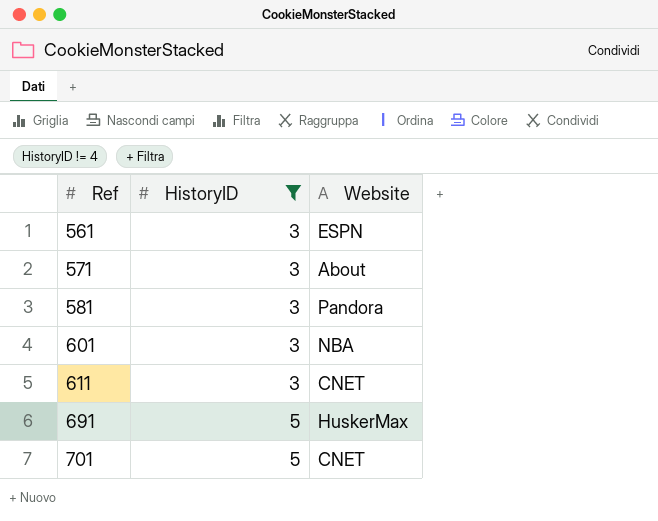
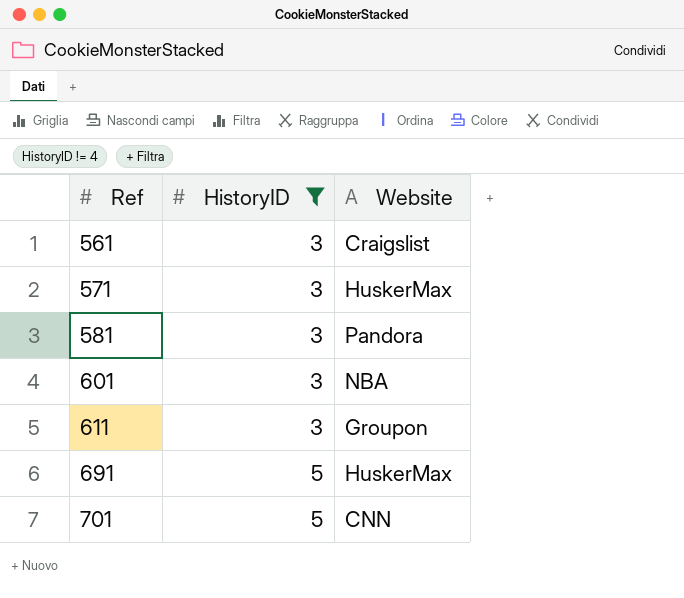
561 | Website: ESPN -> Craigslist
571 | Website: About -> HuskerMax
611 | Website: CNET -> Groupon
701 | Website: CNET -> CNN

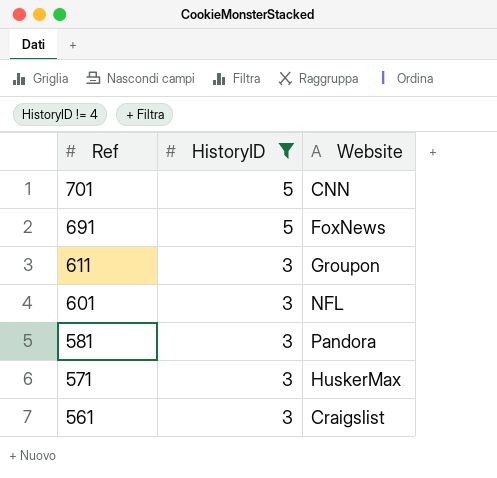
row order: Ref ascending -> Ref descending
691 | Website: HuskerMax -> FoxNews
601 | Website: NBA -> NFL

